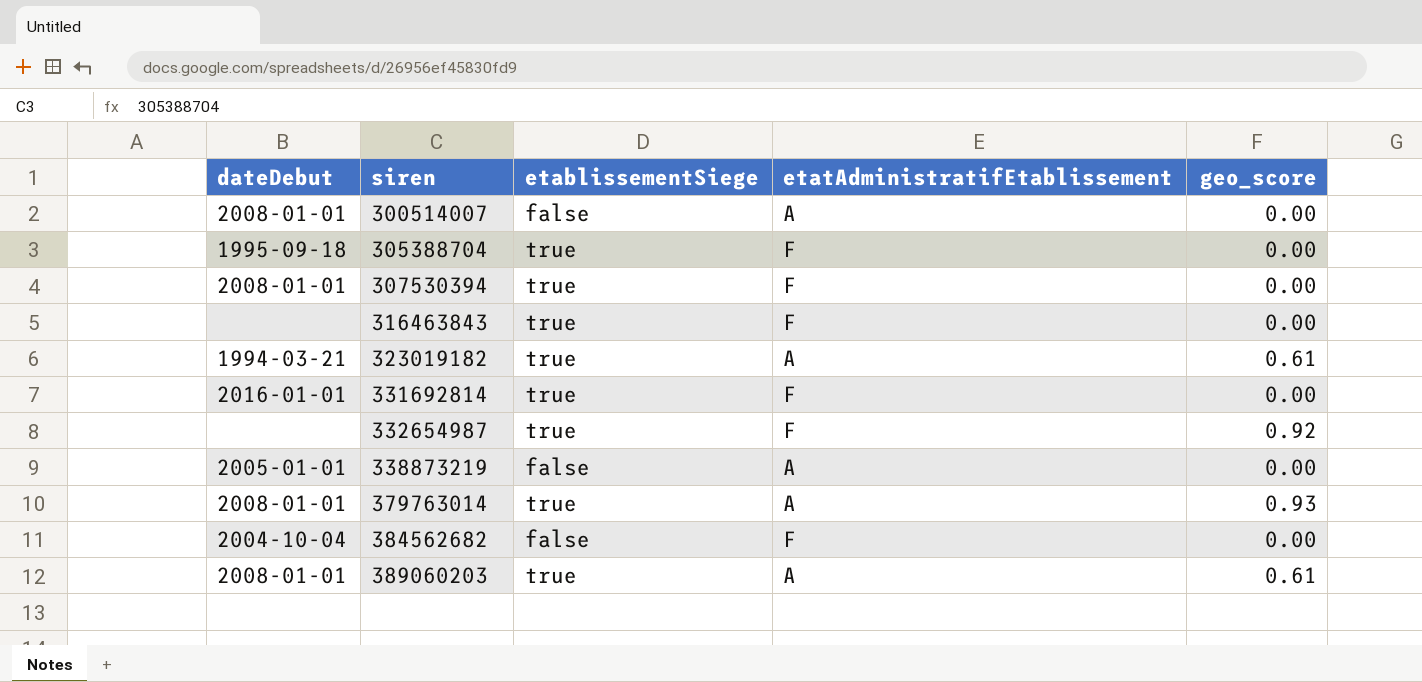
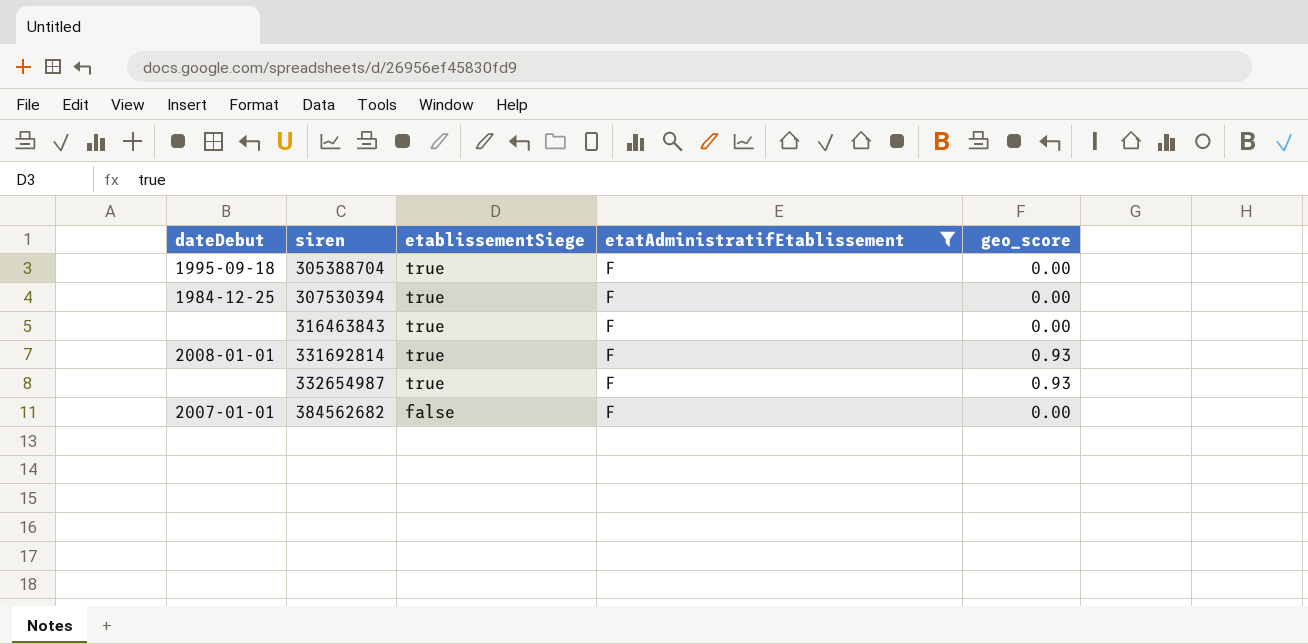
filter: none -> etatAdministratifEtablissement = F
307530394 | dateDebut: 2008-01-01 -> 1984-12-25
331692814 | dateDebut: 2016-01-01 -> 2008-01-01
331692814 | geo_score: 0.00 -> 0.93
332654987 | geo_score: 0.92 -> 0.93
384562682 | dateDebut: 2004-10-04 -> 2007-01-01

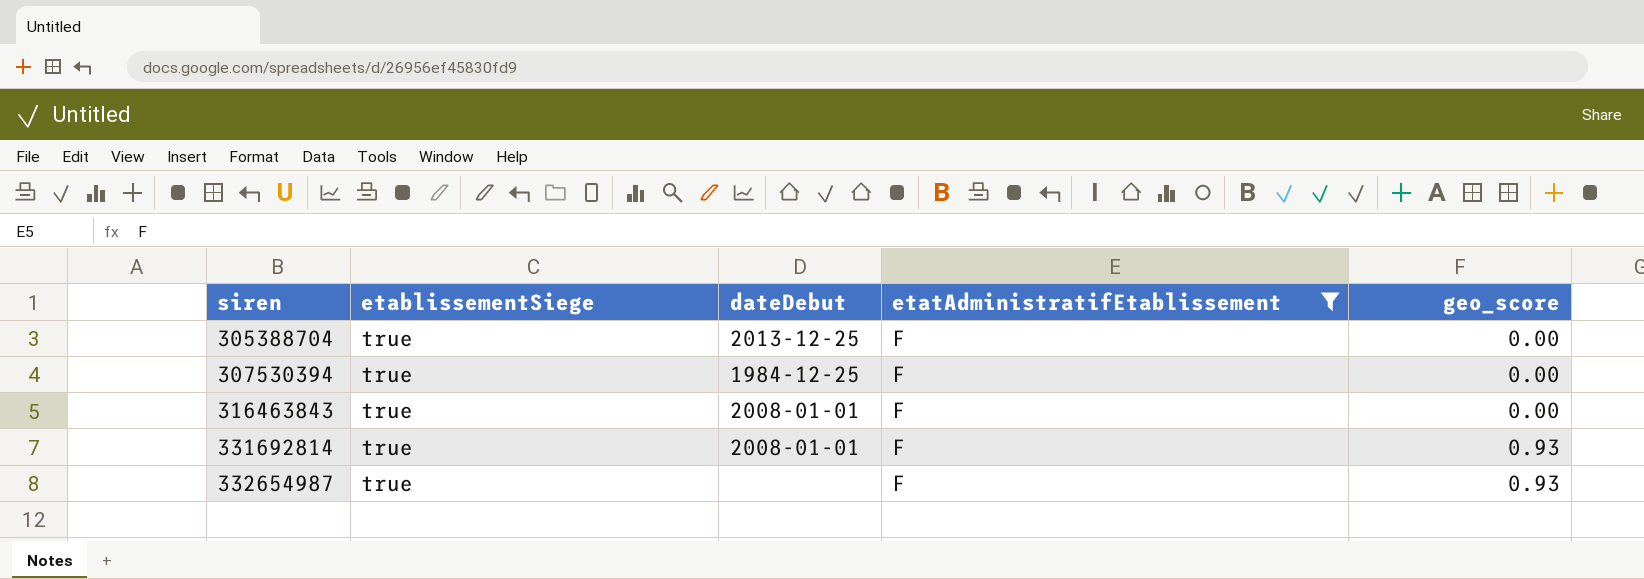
column dateDebut | position: 1 -> 3
row 384562682: 2007-01-01 | false | F | 0.00 -> none
305388704 | dateDebut: 1995-09-18 -> 2013-12-25
316463843 | dateDebut: none -> 2008-01-01

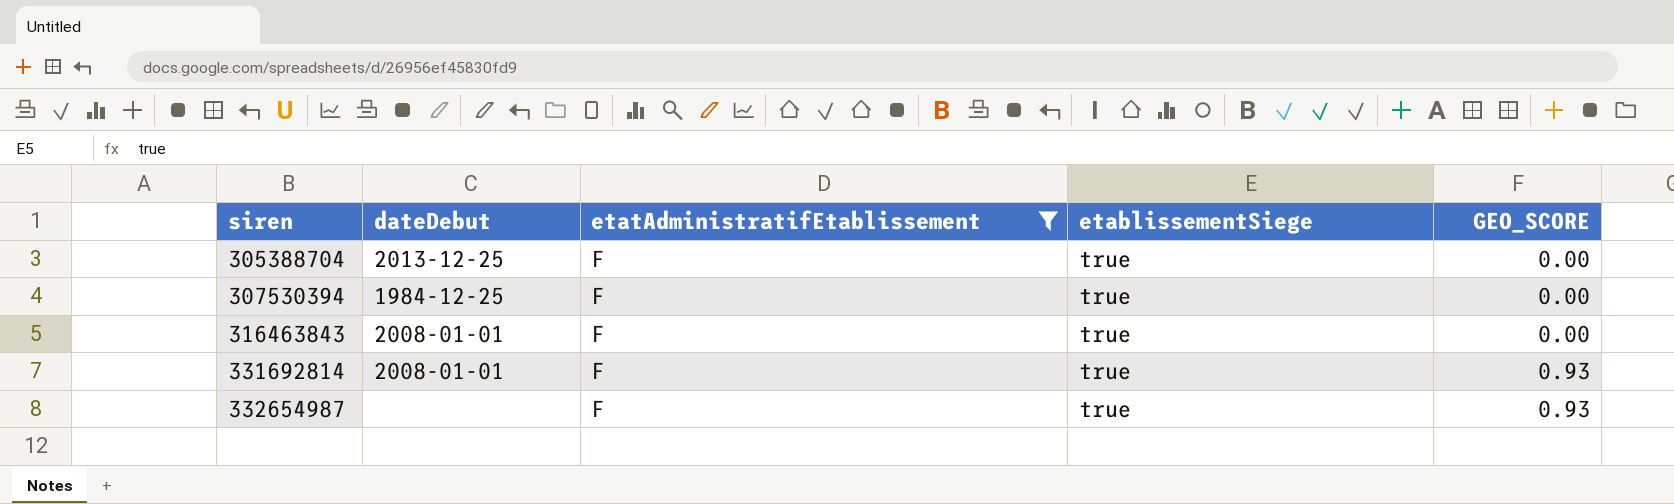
column etablissementSiege | position: 2 -> 4
column name: geo_score -> GEO_SCORE

